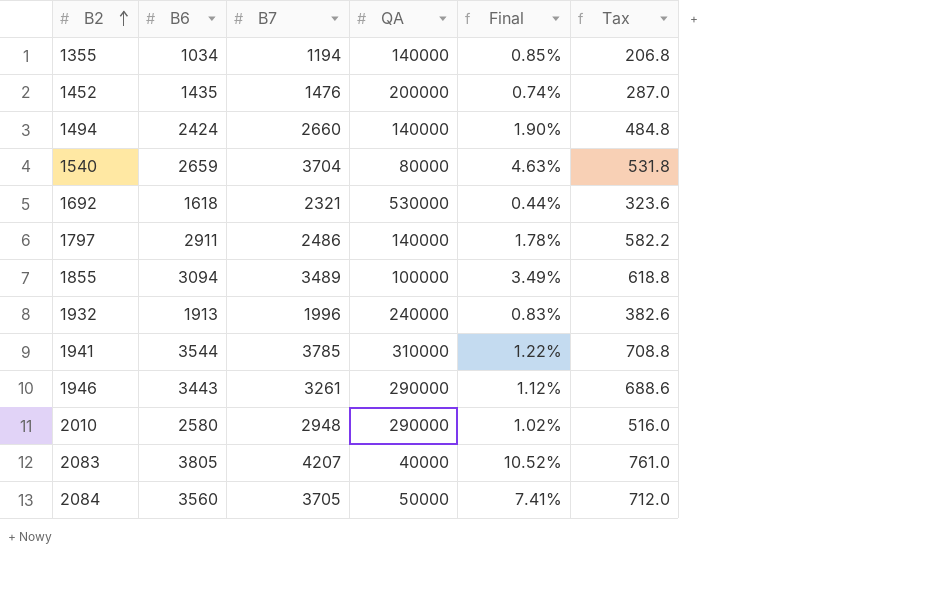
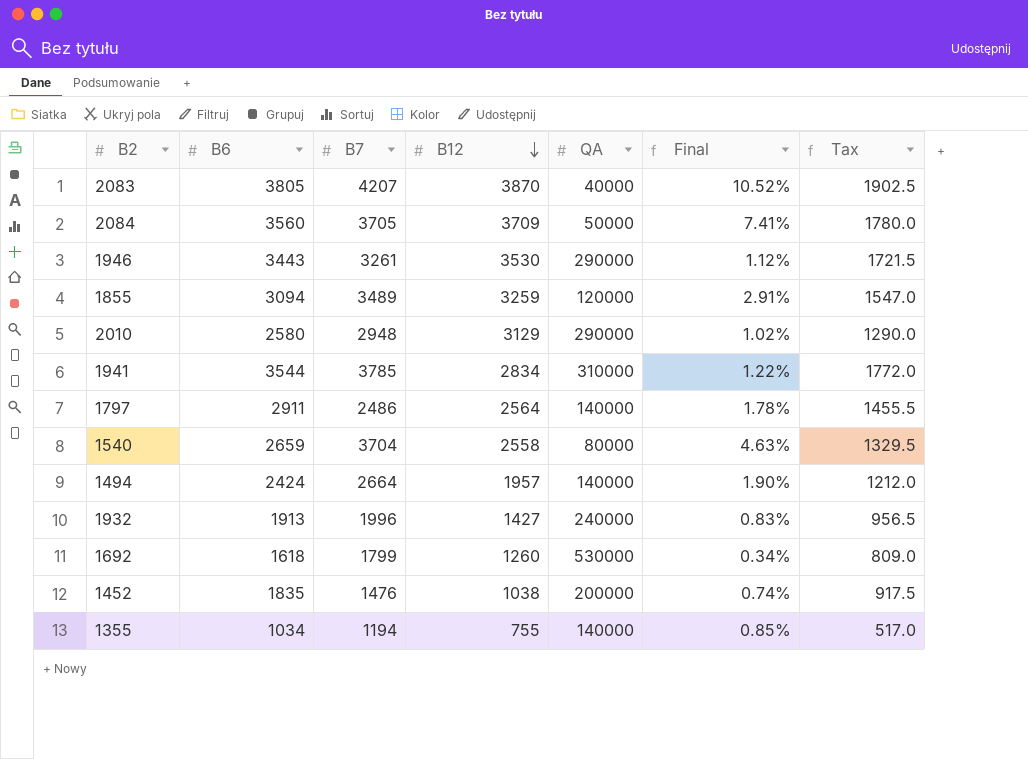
row order: B2 ascending -> B12 descending
column B12 | position: none -> 4
column Tax | formula: [B6] * 0.2 -> [B6] * 0.5
1855 | QA: 100000 -> 120000
1855 | Final: 3.49% -> 2.91%
1494 | B7: 2660 -> 2664
1692 | B7: 2321 -> 1799
1692 | Final: 0.44% -> 0.34%
1452 | B6: 1435 -> 1835

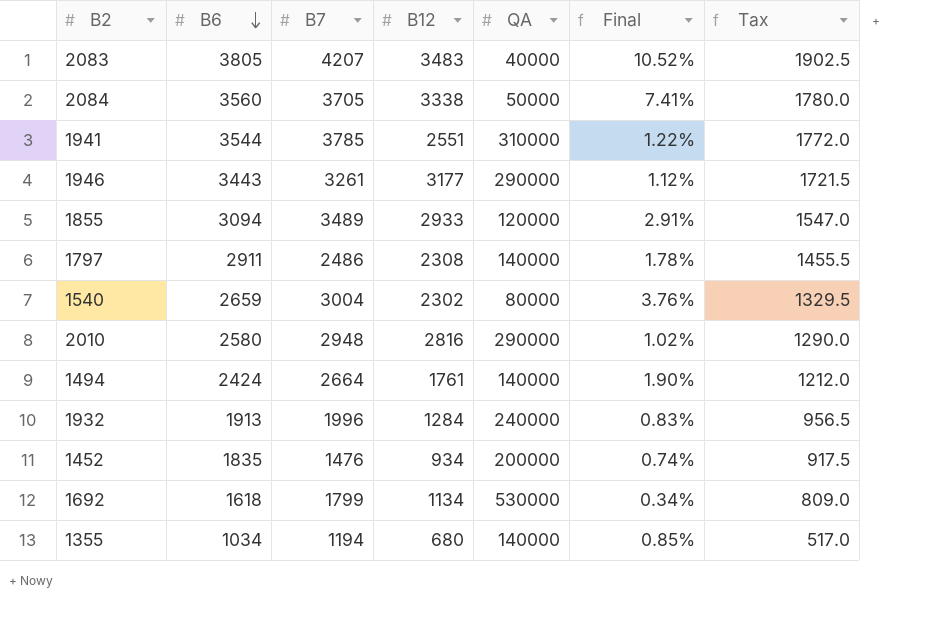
row order: B12 descending -> B6 descending
2083 | B12: 3870 -> 3483
2084 | B12: 3709 -> 3338
1941 | B12: 2834 -> 2551
1946 | B12: 3530 -> 3177
1855 | B12: 3259 -> 2933
1797 | B12: 2564 -> 2308
1540 | B7: 3704 -> 3004
1540 | B12: 2558 -> 2302
1540 | Final: 4.63% -> 3.76%
2010 | B12: 3129 -> 2816
1494 | B12: 1957 -> 1761
1932 | B12: 1427 -> 1284
1452 | B12: 1038 -> 934
1692 | B12: 1260 -> 1134
1355 | B12: 755 -> 680

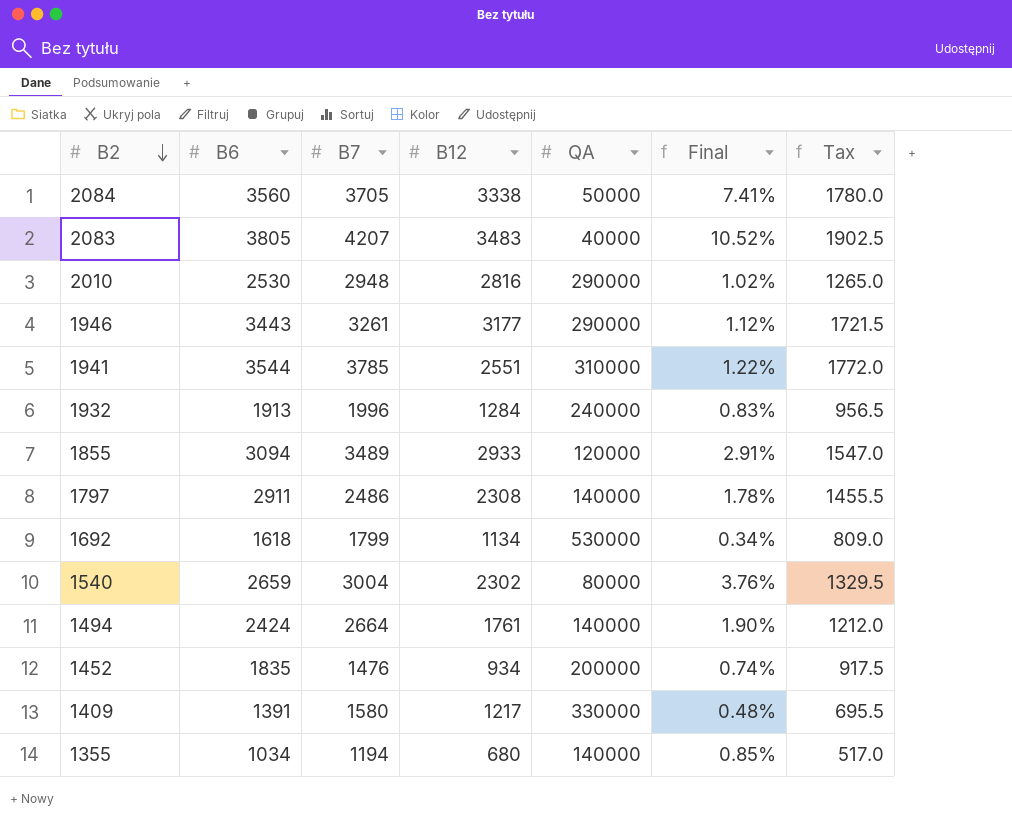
row order: B6 descending -> B2 descending
2010 | B6: 2580 -> 2530
2010 | Tax: 1290.0 -> 1265.0
row 1409: none -> 1391 | 1580 | 1217 | 330000 | 0.48% | 695.5

